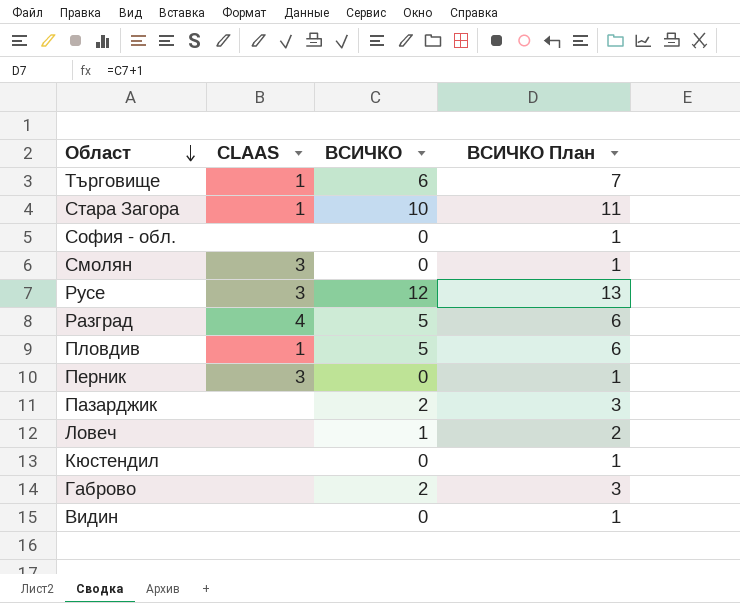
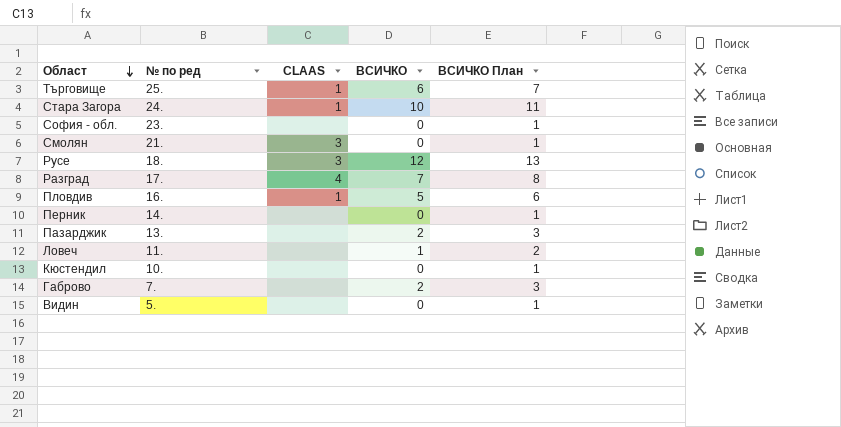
column № по ред | position: none -> 2
Разград | ВСИЧКО: 5 -> 7
Разград | ВСИЧКО План: 6 -> 8
Перник | CLAAS: 3 -> none

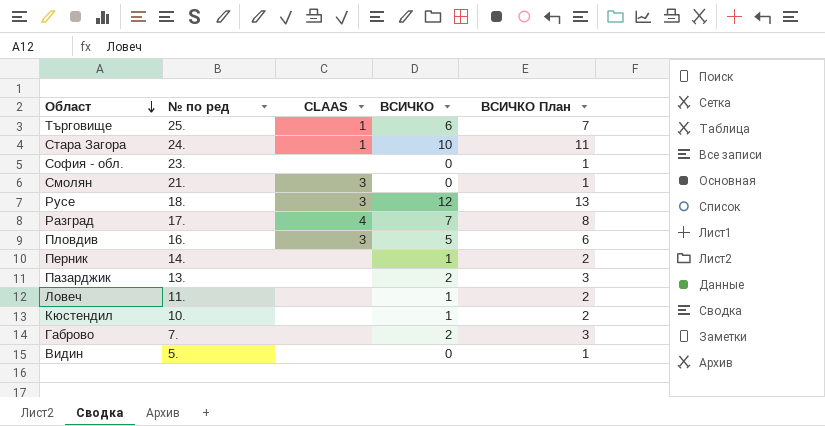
Пловдив | CLAAS: 1 -> 3
Перник | ВСИЧКО: 0 -> 1
Перник | ВСИЧКО План: 1 -> 2
Кюстендил | ВСИЧКО: 0 -> 1
Кюстендил | ВСИЧКО План: 1 -> 2

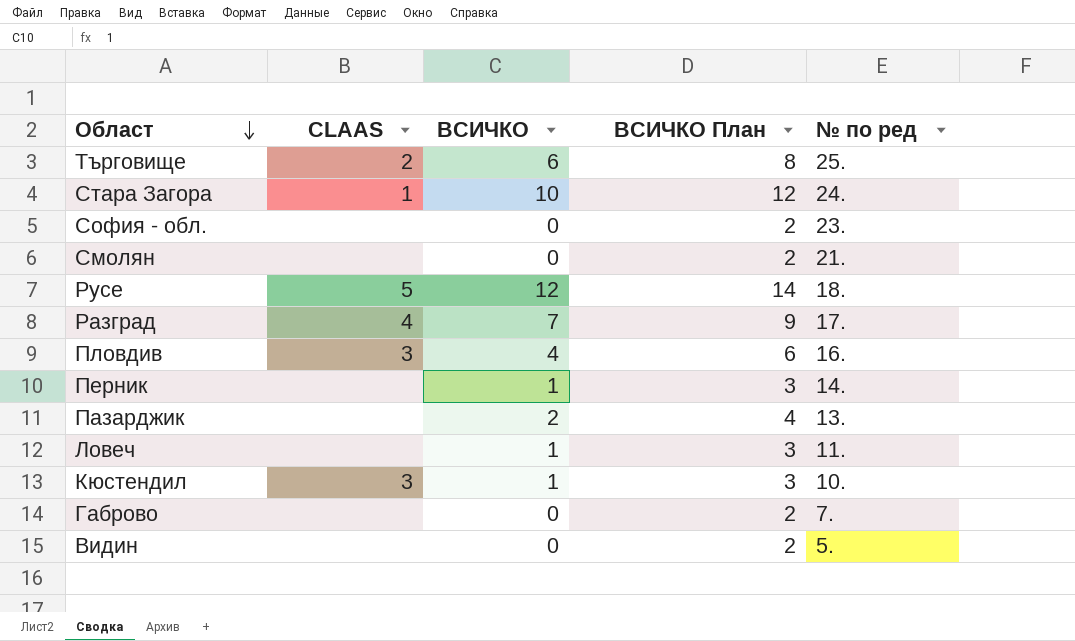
column ВСИЧКО План | formula: [ВСИЧКО] + 1 -> [ВСИЧКО] + 2
column № по ред | position: 2 -> 5
Търговище | CLAAS: 1 -> 2
Смолян | CLAAS: 3 -> none
Русе | CLAAS: 3 -> 5
Пловдив | ВСИЧКО: 5 -> 4
Кюстендил | CLAAS: none -> 3
Габрово | ВСИЧКО: 2 -> 0

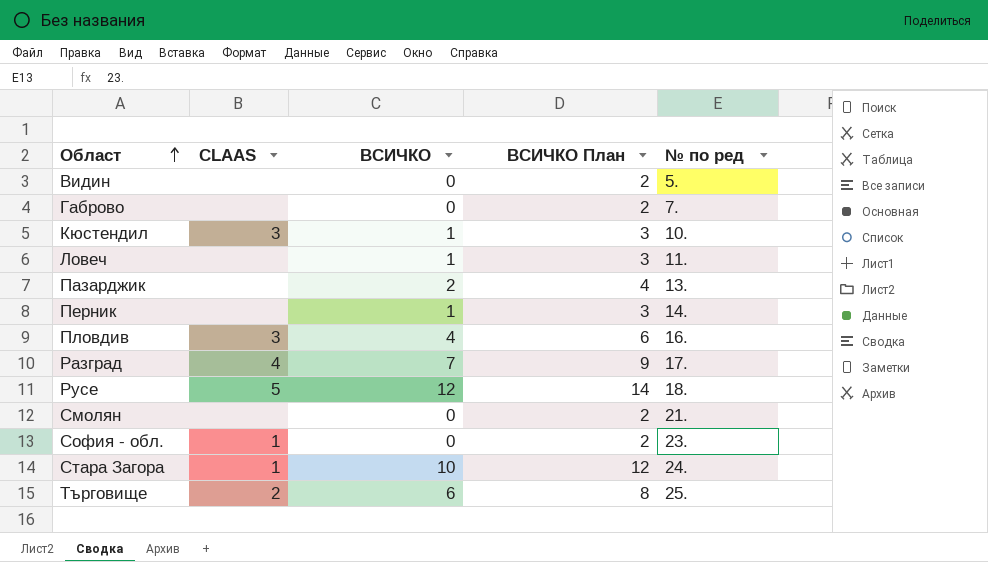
row order: Област descending -> Област ascending
София - обл. | CLAAS: none -> 1

